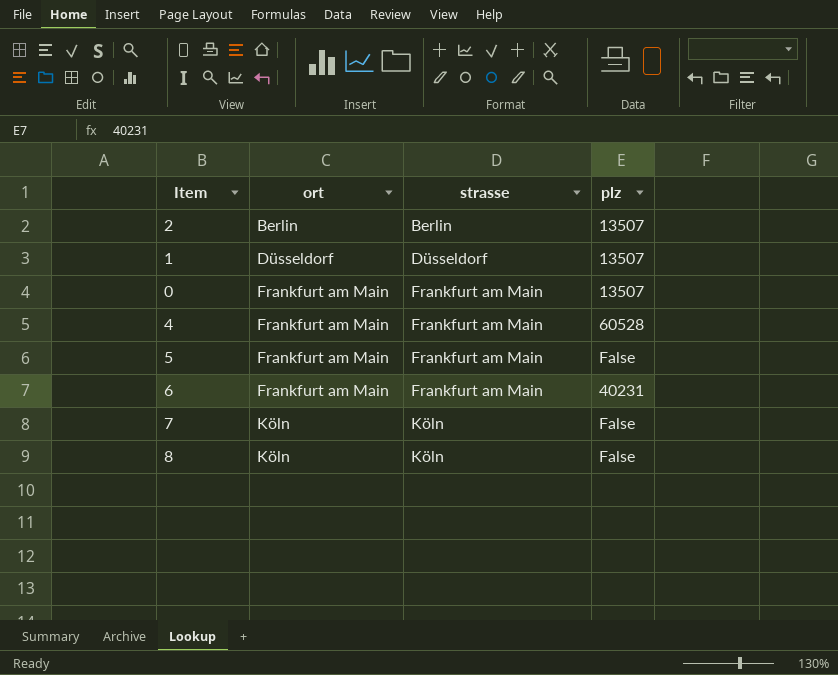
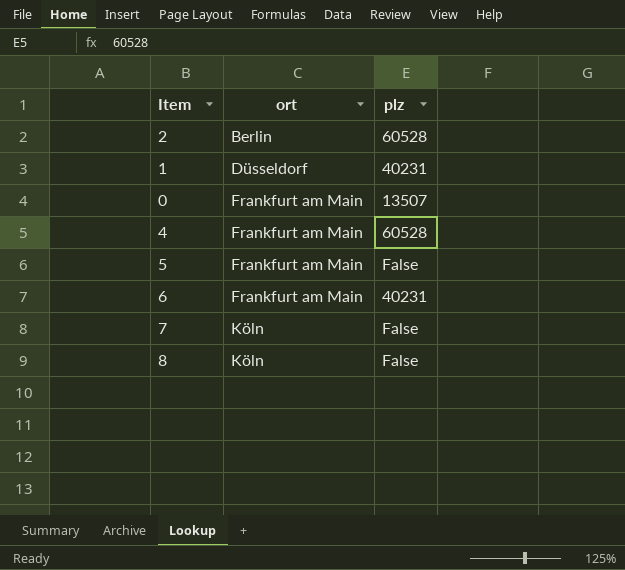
column strasse | position: 3 -> none
2 | plz: 13507 -> 60528
1 | plz: 13507 -> 40231

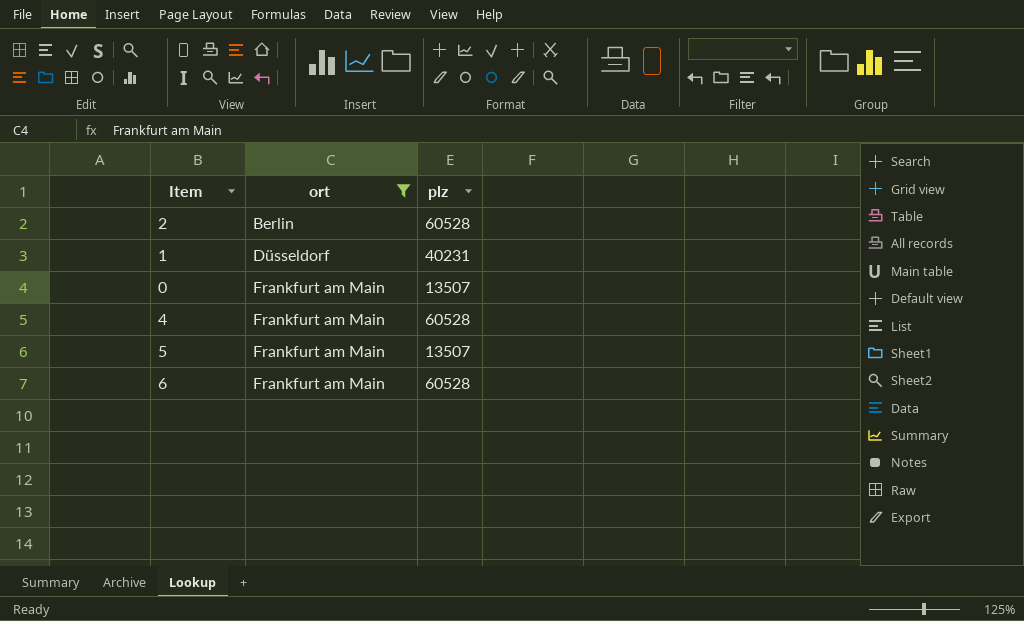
filter: none -> ort != Köln
5 | plz: False -> 13507
6 | plz: 40231 -> 60528

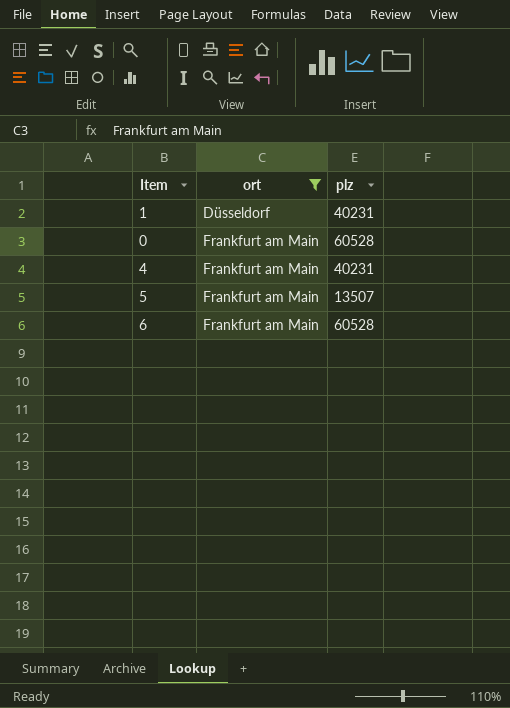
row 2: Berlin | 60528 -> none
0 | plz: 13507 -> 60528
4 | plz: 60528 -> 40231

